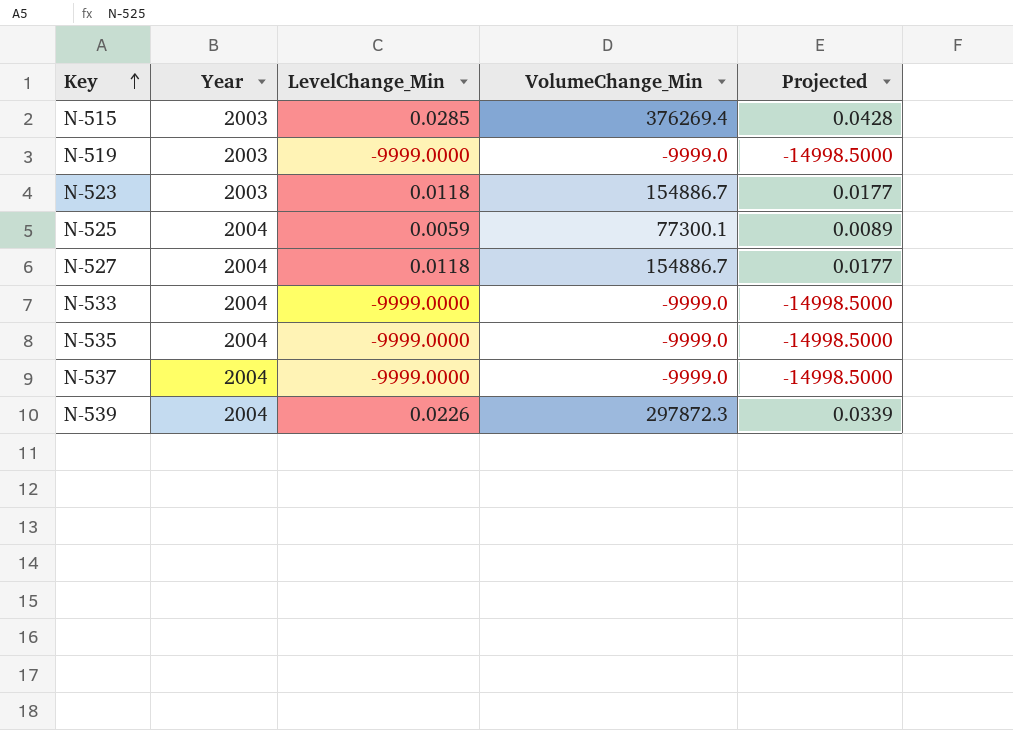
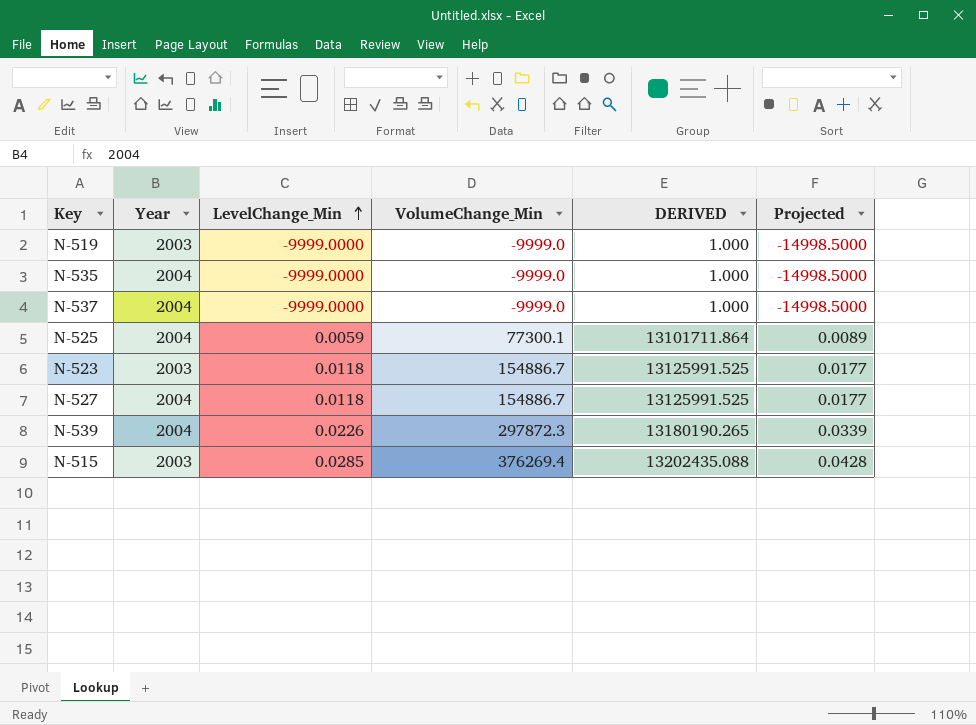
row order: Key ascending -> LevelChange_Min ascending
column DERIVED | formula: none -> [VolumeChange_Min] / [LevelChange_Min]
row N-533: 2004 | -9999.0000 | -9999.0 | -14998.5000 -> none

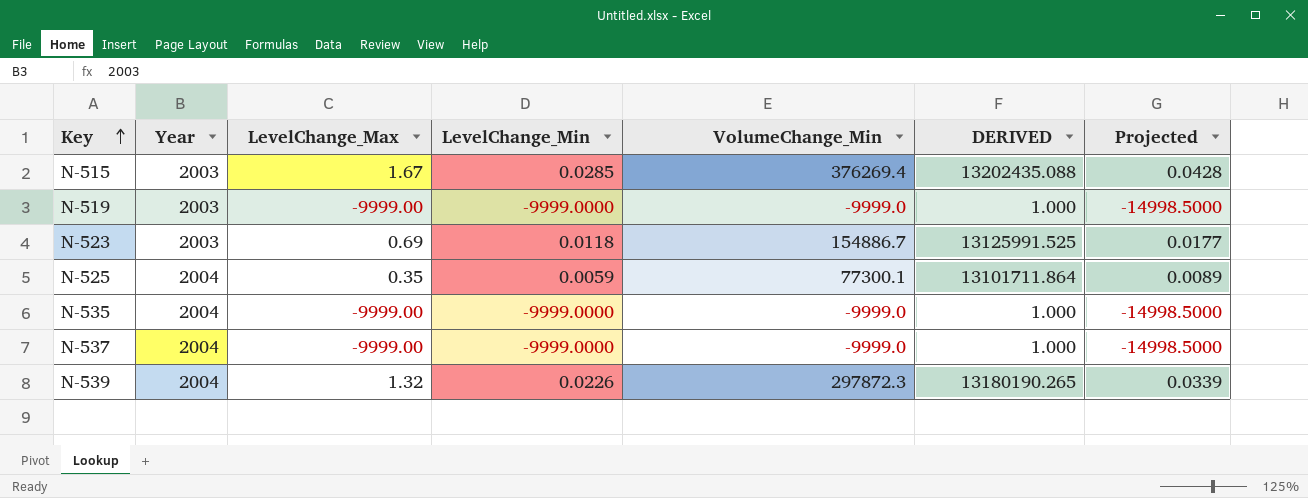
row order: LevelChange_Min ascending -> Key ascending
column LevelChange_Max | position: none -> 3
row N-527: 2004 | 0.0118 | 154886.7 | 13125991.525 | 0.0177 -> none

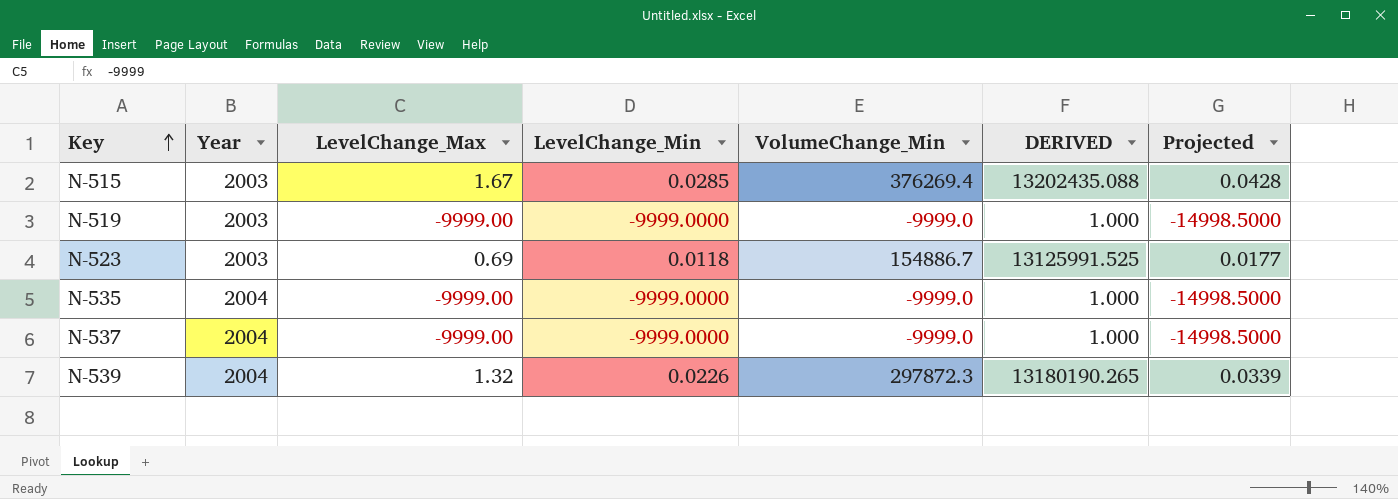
row N-525: 2004 | 0.35 | 0.0059 | 77300.1 | 13101711.864 | 0.0089 -> none

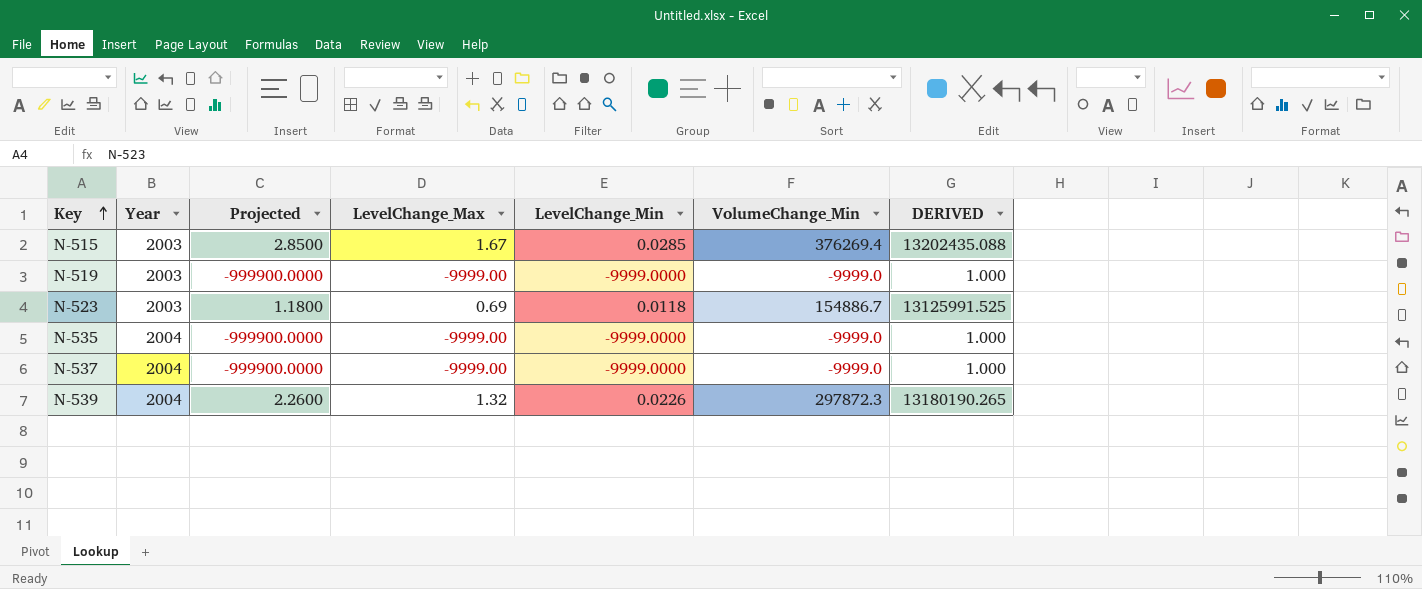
column Projected | formula: [LevelChange_Min] * 1.5 -> [LevelChange_Min] * 100
column Projected | position: 7 -> 3

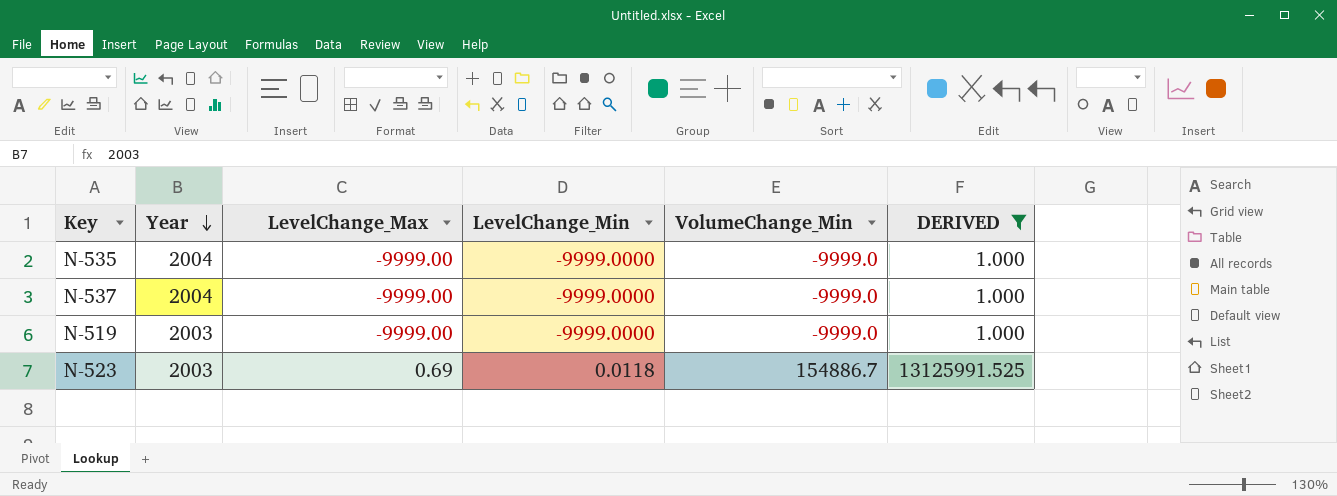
filter: none -> DERIVED <= 13125991.525
row order: Key ascending -> Year descending
column Projected | formula: [LevelChange_Min] * 100 -> none

